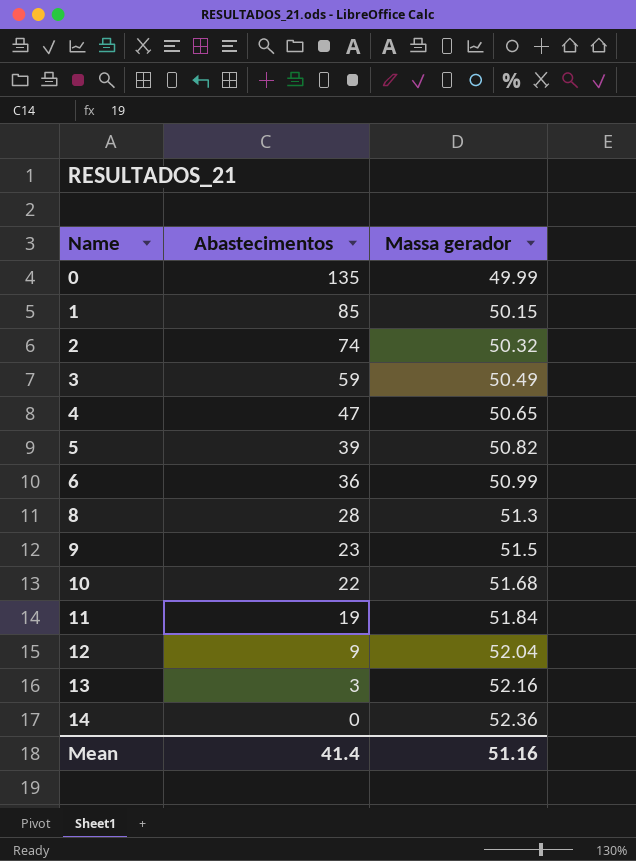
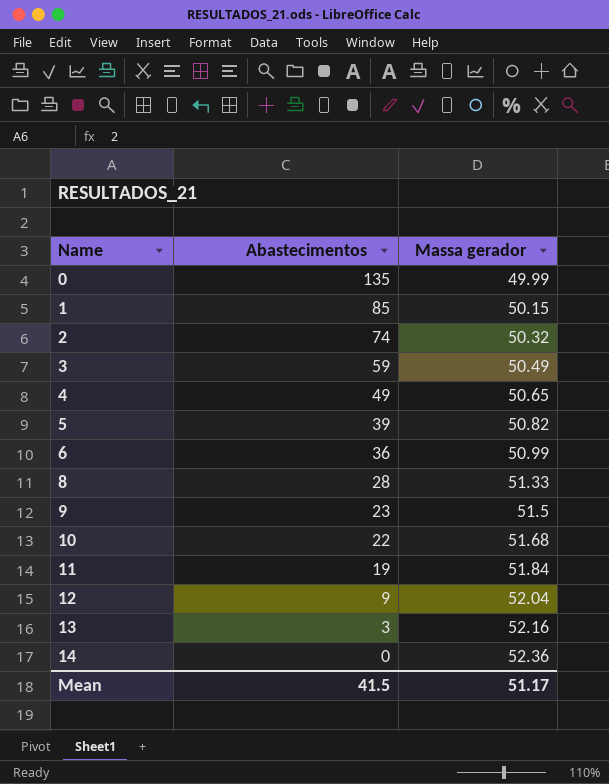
4 | Abastecimentos: 47 -> 49
8 | Massa gerador: 51.3 -> 51.33
Mean | Abastecimentos: 41.4 -> 41.5
Mean | Massa gerador: 51.16 -> 51.17

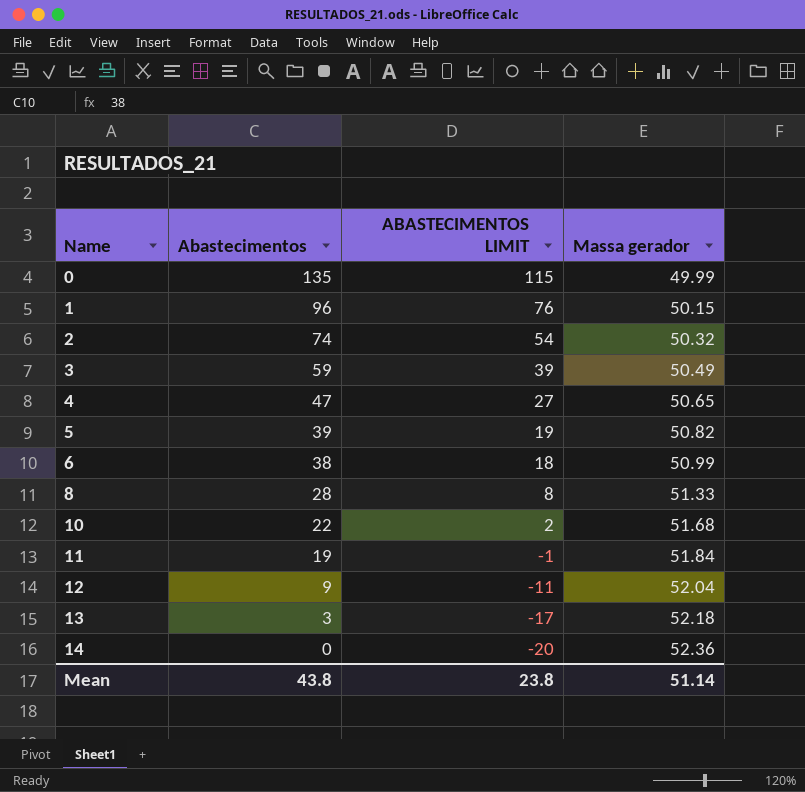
column ABASTECIMENTOS LIMIT | formula: none -> [Abastecimentos] - 20
row 9: 23 | 51.5 -> none
1 | Abastecimentos: 85 -> 96
4 | Abastecimentos: 49 -> 47
6 | Abastecimentos: 36 -> 38
13 | Massa gerador: 52.16 -> 52.18
Mean | Abastecimentos: 41.5 -> 43.8
Mean | Massa gerador: 51.17 -> 51.14

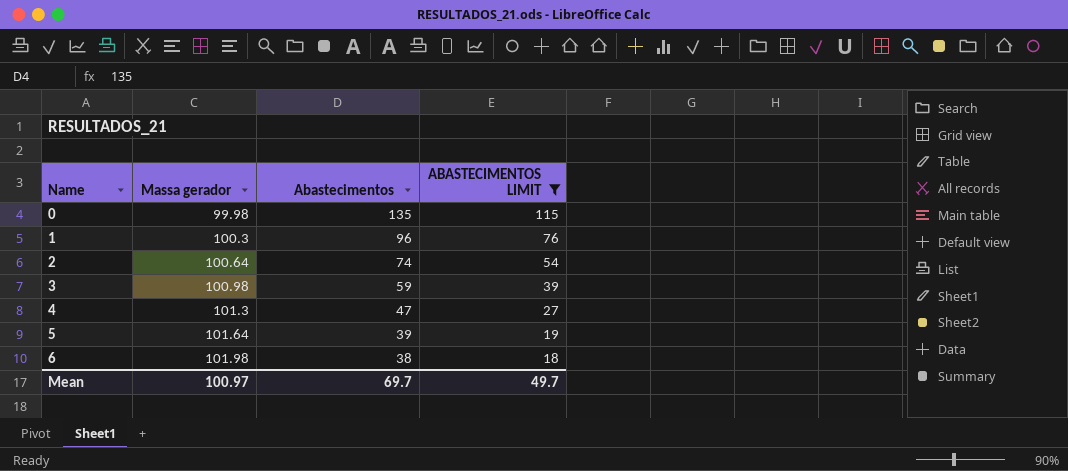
filter: none -> ABASTECIMENTOS LIMIT >= 18
column Massa gerador | position: 4 -> 2
0 | Massa gerador: 49.99 -> 99.98
1 | Massa gerador: 50.15 -> 100.3
2 | Massa gerador: 50.32 -> 100.64
3 | Massa gerador: 50.49 -> 100.98
4 | Massa gerador: 50.65 -> 101.3
5 | Massa gerador: 50.82 -> 101.64
6 | Massa gerador: 50.99 -> 101.98
Mean | Massa gerador: 51.14 -> 100.97
Mean | Abastecimentos: 43.8 -> 69.7
Mean | ABASTECIMENTOS LIMIT: 23.8 -> 49.7

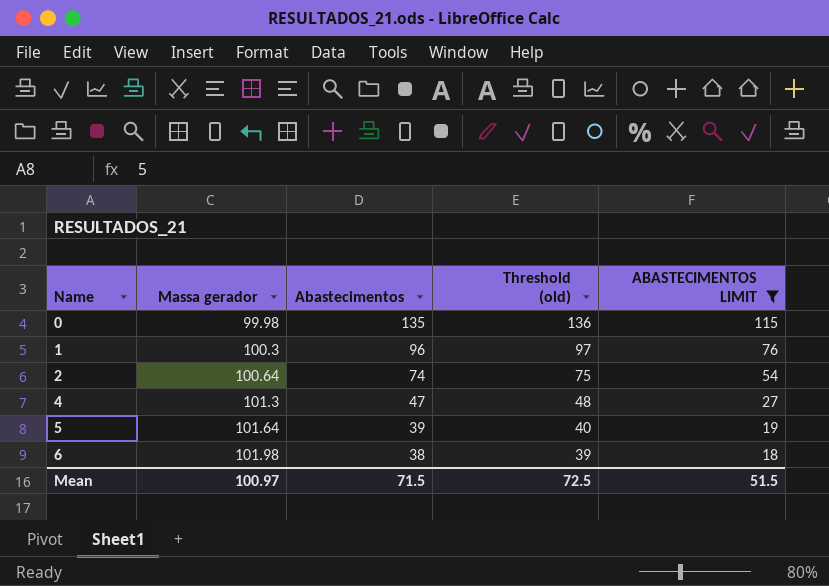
column Threshold (old) | formula: none -> [Abastecimentos] + 1
row 3: 100.98 | 59 | 39 -> none
Mean | Abastecimentos: 69.7 -> 71.5
Mean | ABASTECIMENTOS LIMIT: 49.7 -> 51.5

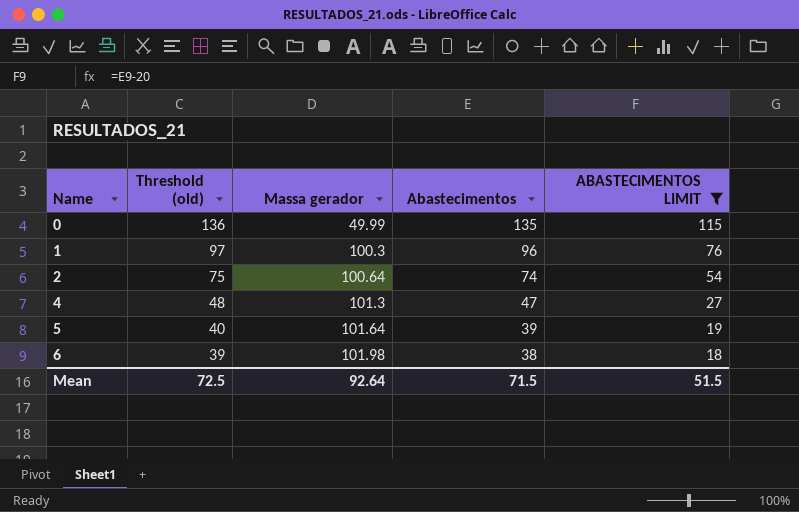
column Threshold (old) | position: 4 -> 2
0 | Massa gerador: 99.98 -> 49.99
Mean | Massa gerador: 100.97 -> 92.64

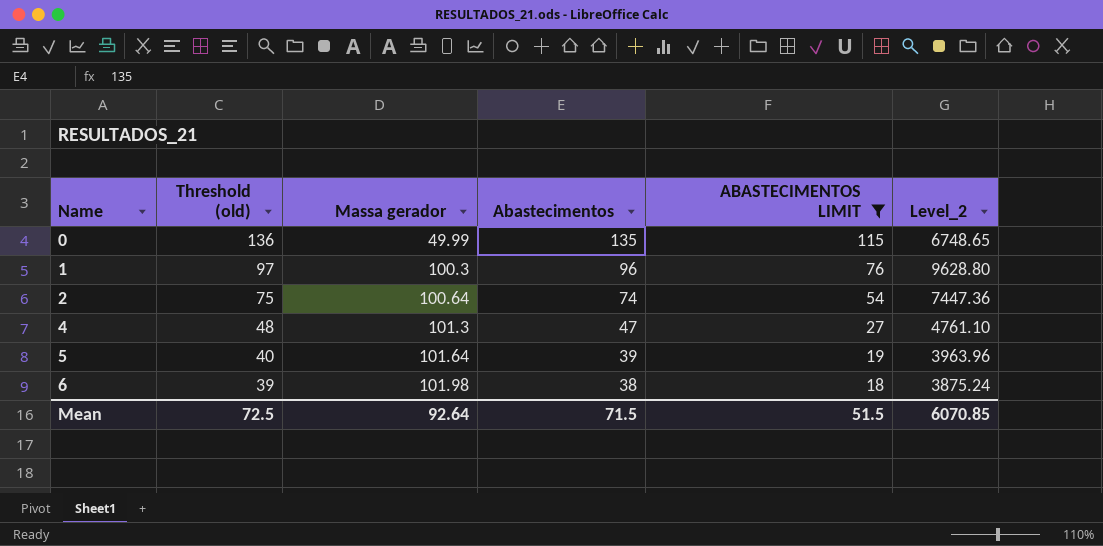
column Level_2 | formula: none -> [Massa gerador] * [Abastecimentos]

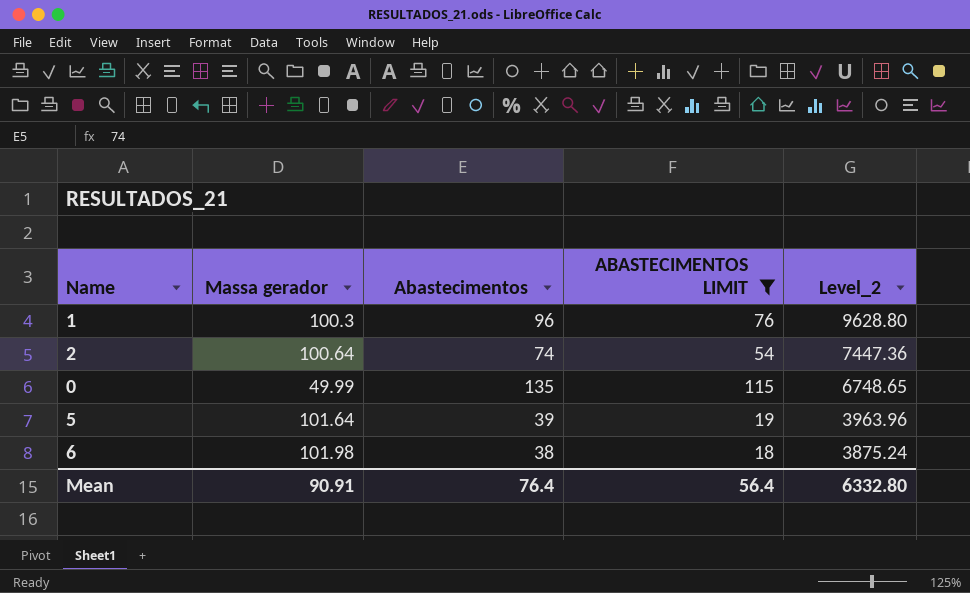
row order: Name ascending -> Level_2 descending
column Threshold (old) | formula: [Abastecimentos] + 1 -> none
row 4: 48 | 101.3 | 47 | 27 | 4761.10 -> none
Mean | Massa gerador: 92.64 -> 90.91
Mean | Abastecimentos: 71.5 -> 76.4
Mean | ABASTECIMENTOS LIMIT: 51.5 -> 56.4
Mean | Level_2: 6070.85 -> 6332.80

